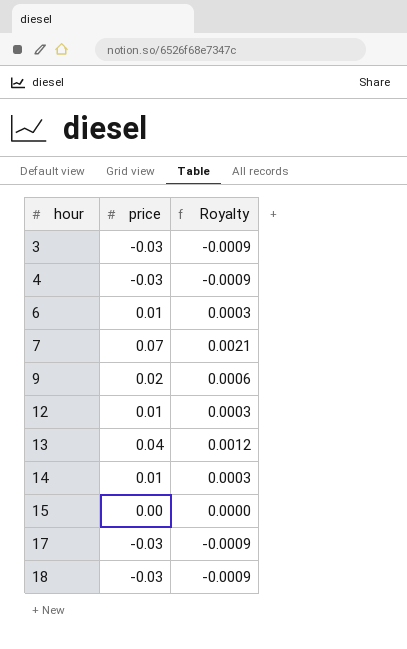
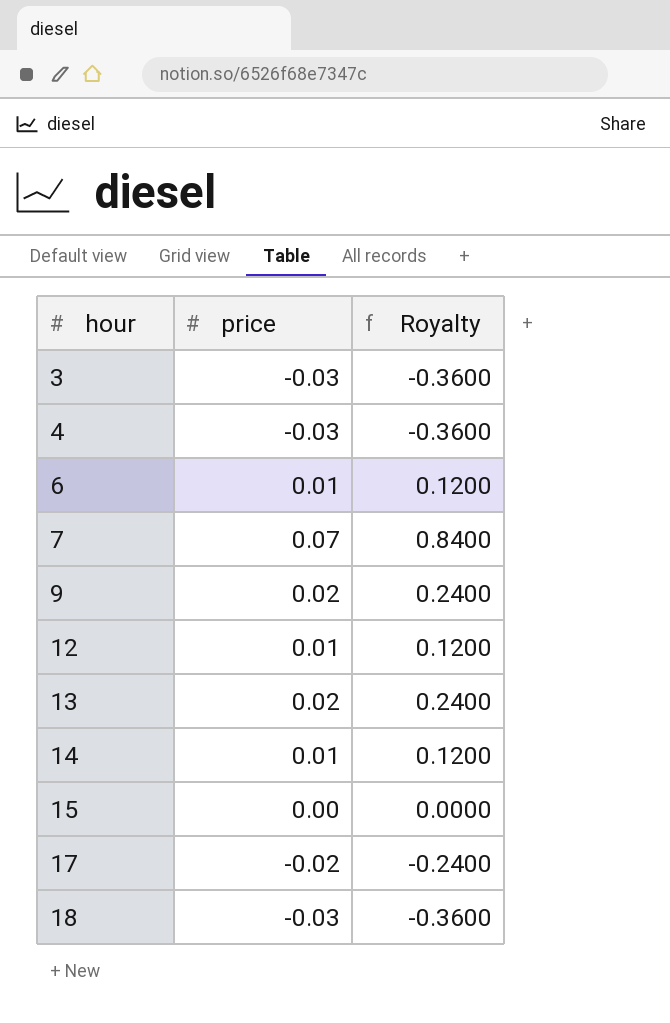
column Royalty | formula: [price] * 0.03 -> [price] * 12
13 | price: 0.04 -> 0.02
17 | price: -0.03 -> -0.02

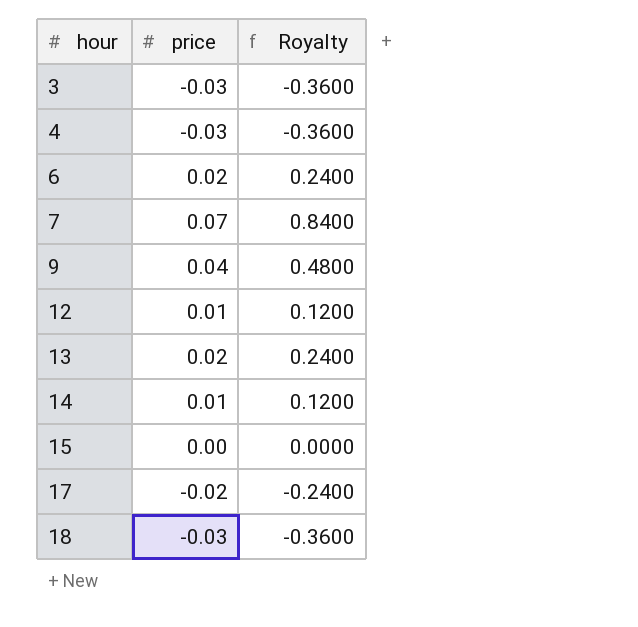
6 | price: 0.01 -> 0.02
6 | Royalty: 0.1200 -> 0.2400
9 | price: 0.02 -> 0.04
9 | Royalty: 0.2400 -> 0.4800

